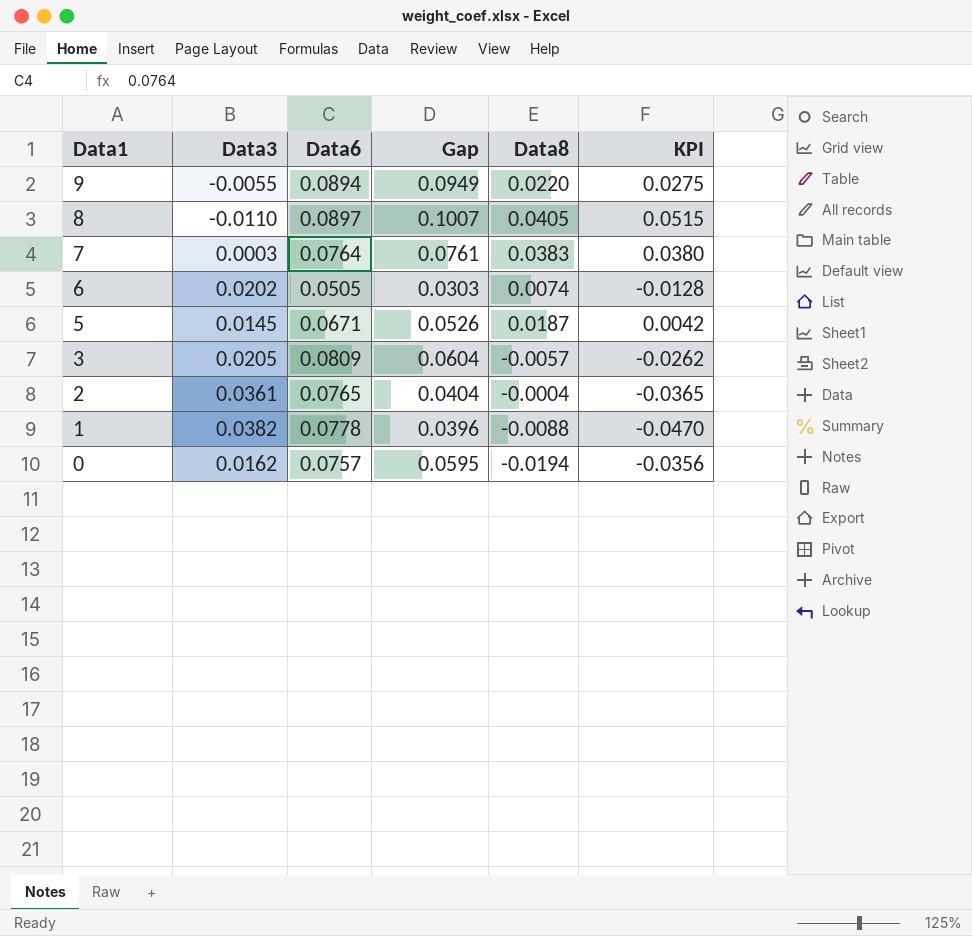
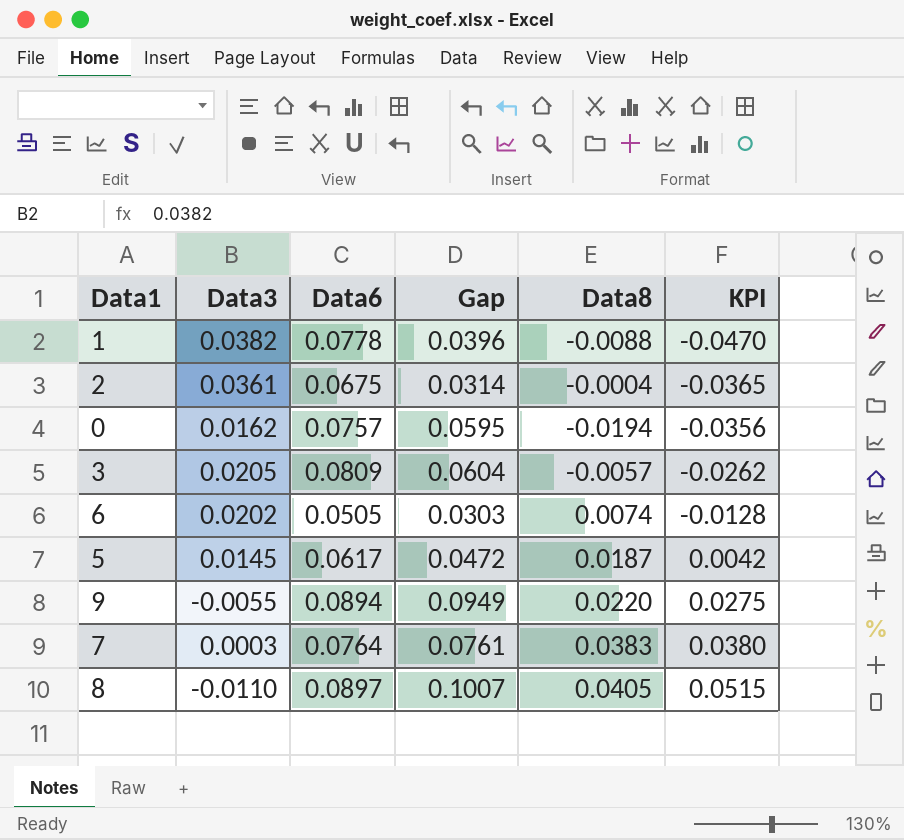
row order: Data1 descending -> KPI ascending
2 | Data6: 0.0765 -> 0.0675
2 | Gap: 0.0404 -> 0.0314
5 | Data6: 0.0671 -> 0.0617
5 | Gap: 0.0526 -> 0.0472

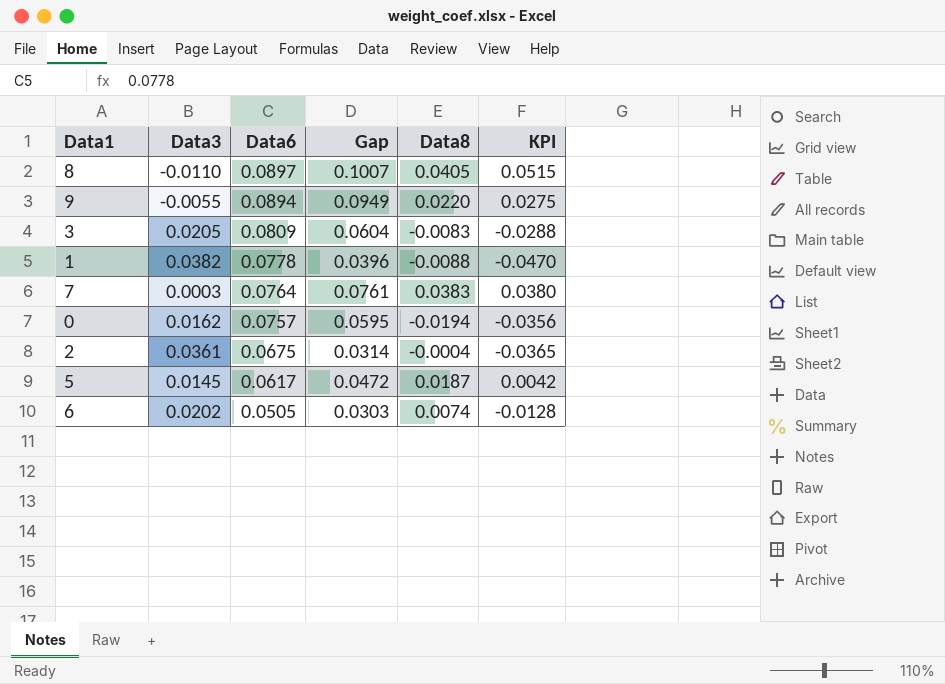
row order: KPI ascending -> Data6 descending
3 | Data8: -0.0057 -> -0.0083
3 | KPI: -0.0262 -> -0.0288

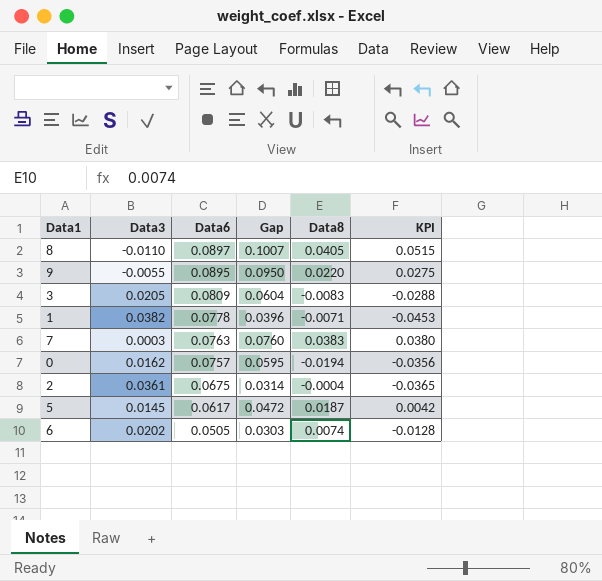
9 | Data6: 0.0894 -> 0.0895
9 | Gap: 0.0949 -> 0.0950
1 | Data8: -0.0088 -> -0.0071
1 | KPI: -0.0470 -> -0.0453
7 | Data6: 0.0764 -> 0.0763
7 | Gap: 0.0761 -> 0.0760

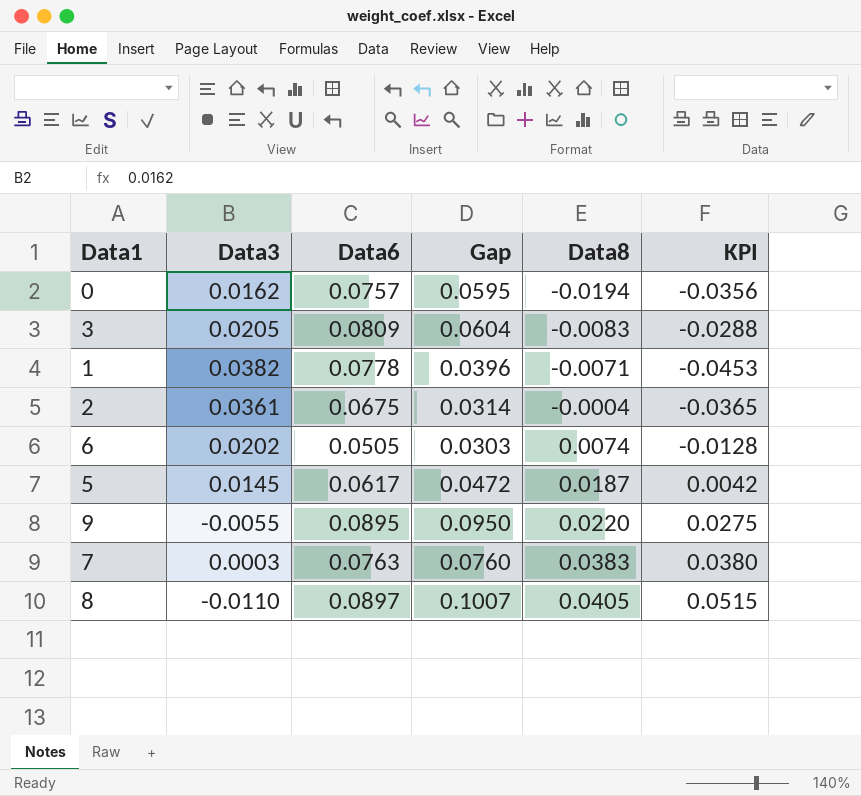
row order: Data6 descending -> Data8 ascending

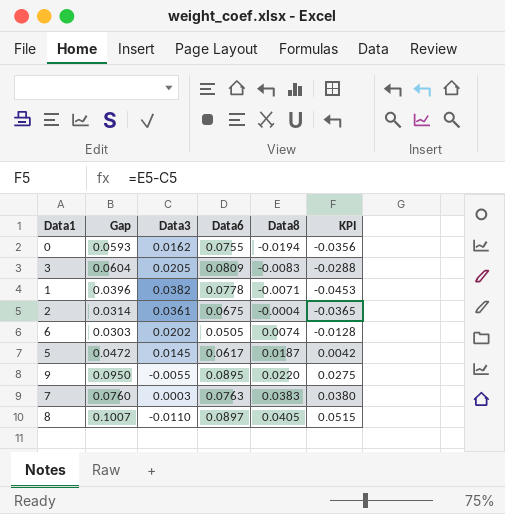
column Gap | position: 4 -> 2
0 | Gap: 0.0595 -> 0.0593
0 | Data6: 0.0757 -> 0.0755

